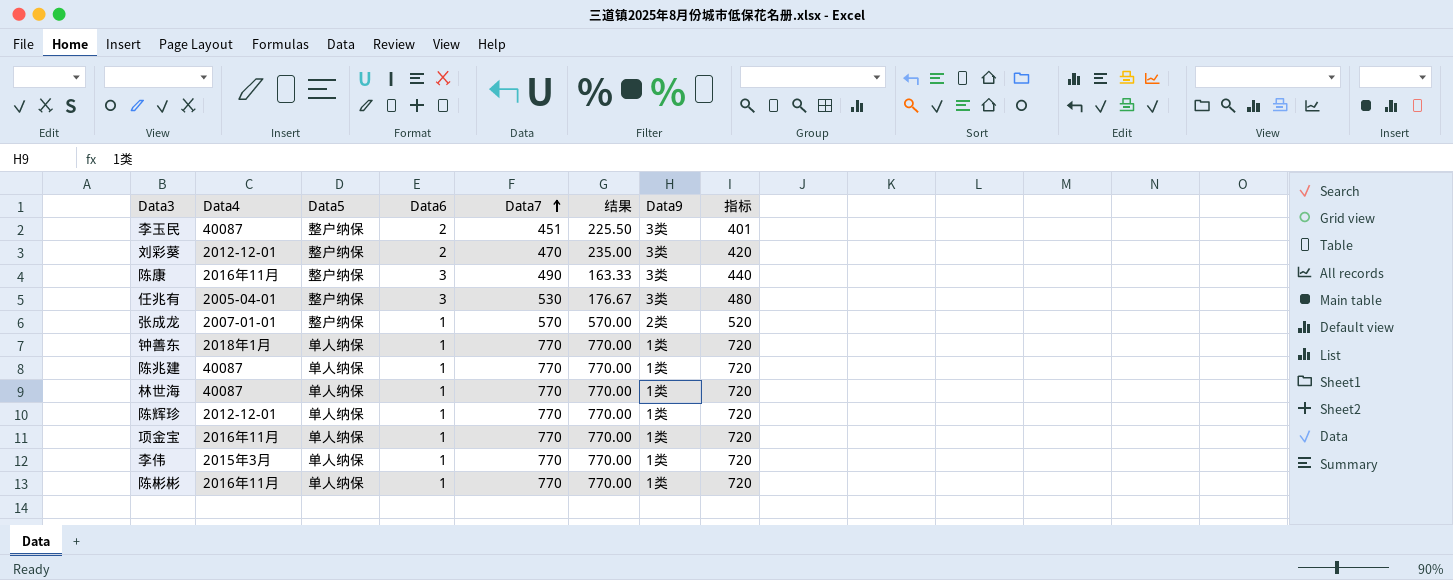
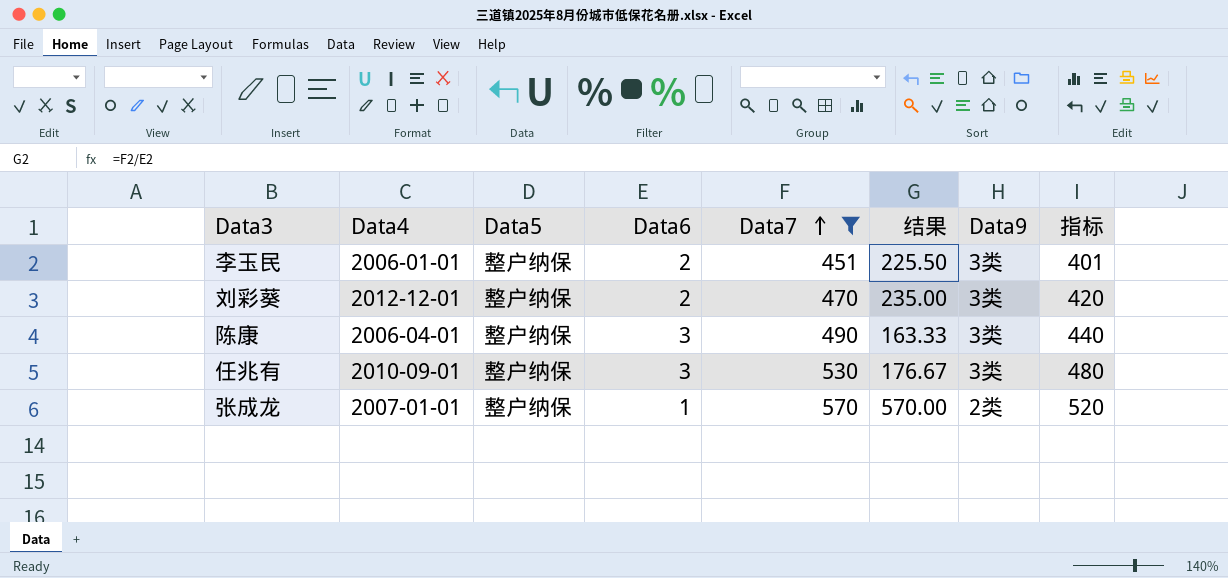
filter: none -> Data7 != 770
李玉民 | Data4: 40087 -> 2006-01-01
陈康 | Data4: 2016年11月 -> 2006-04-01
任兆有 | Data4: 2005-04-01 -> 2010-09-01

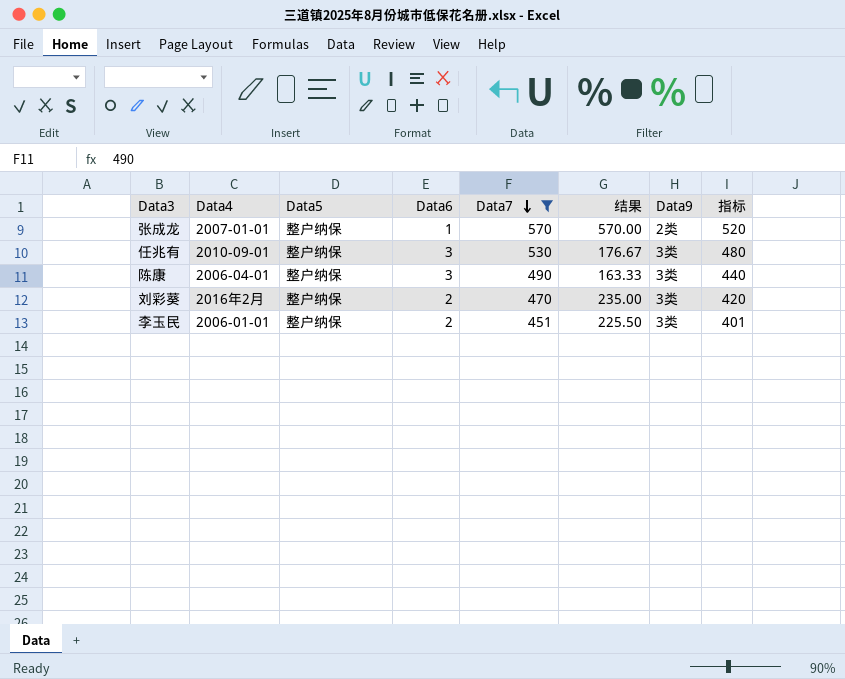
row order: Data7 ascending -> Data7 descending
刘彩葵 | Data4: 2012-12-01 -> 2016年2月

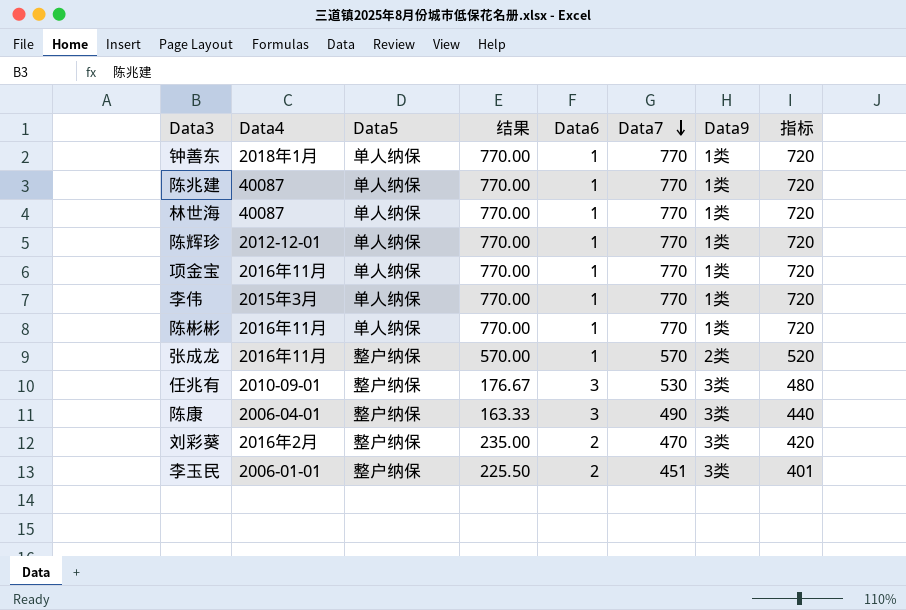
filter: Data7 != 770 -> none
column 结果 | position: 6 -> 4
张成龙 | Data4: 2007-01-01 -> 2016年11月

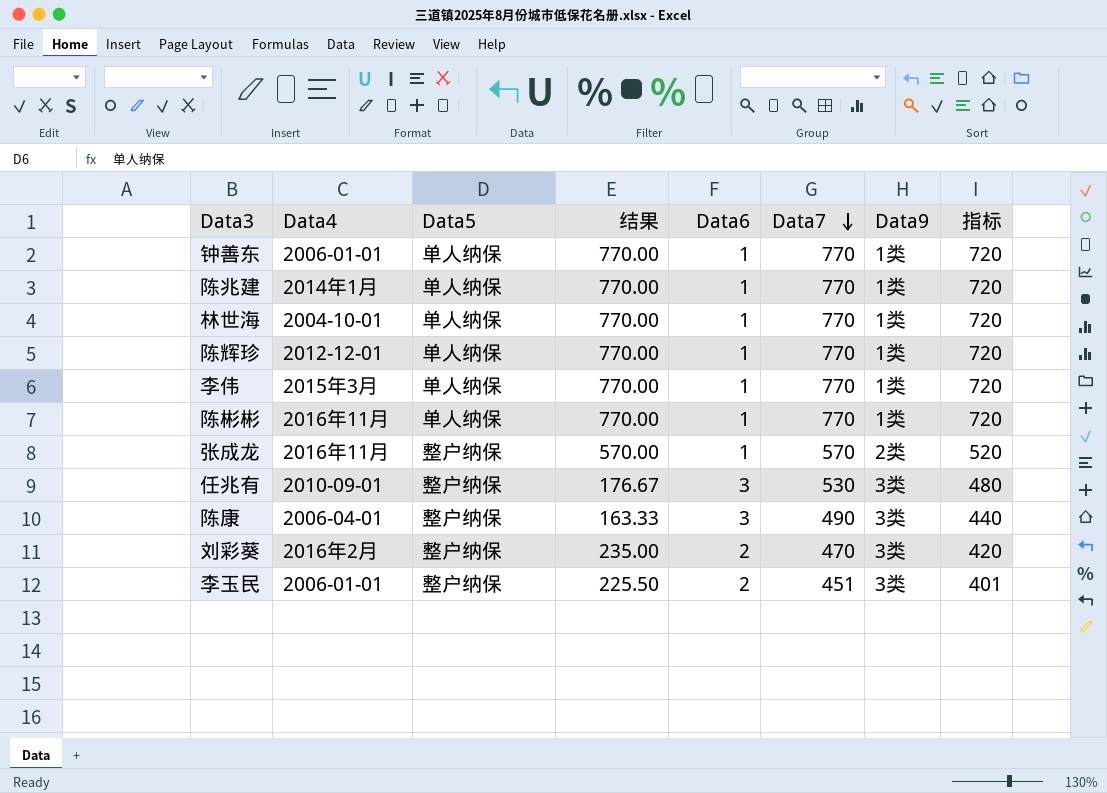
row 项金宝: 2016年11月 | 单人纳保 | 770.00 | 1 | 770 | 1类 | 720 -> none
钟善东 | Data4: 2018年1月 -> 2006-01-01
陈兆建 | Data4: 40087 -> 2014年1月
林世海 | Data4: 40087 -> 2004-10-01

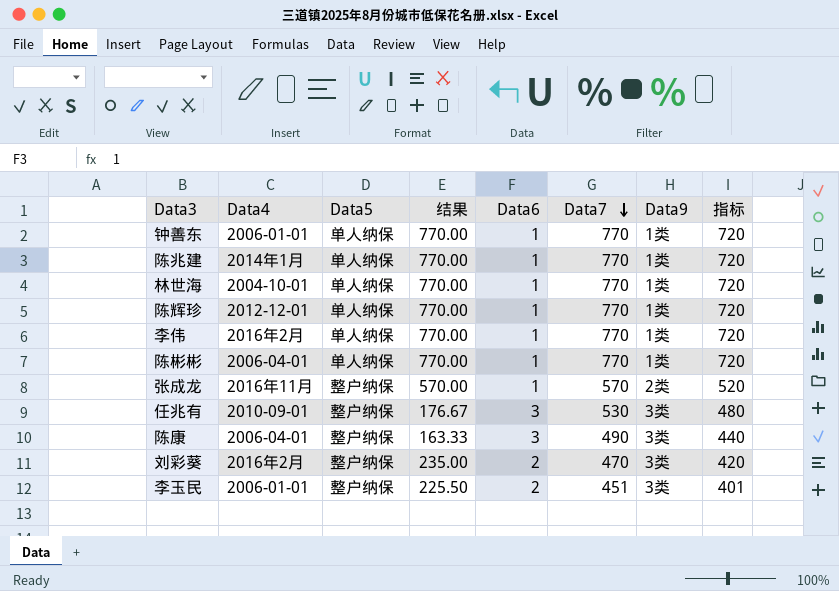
李伟 | Data4: 2015年3月 -> 2016年2月
陈彬彬 | Data4: 2016年11月 -> 2006-04-01

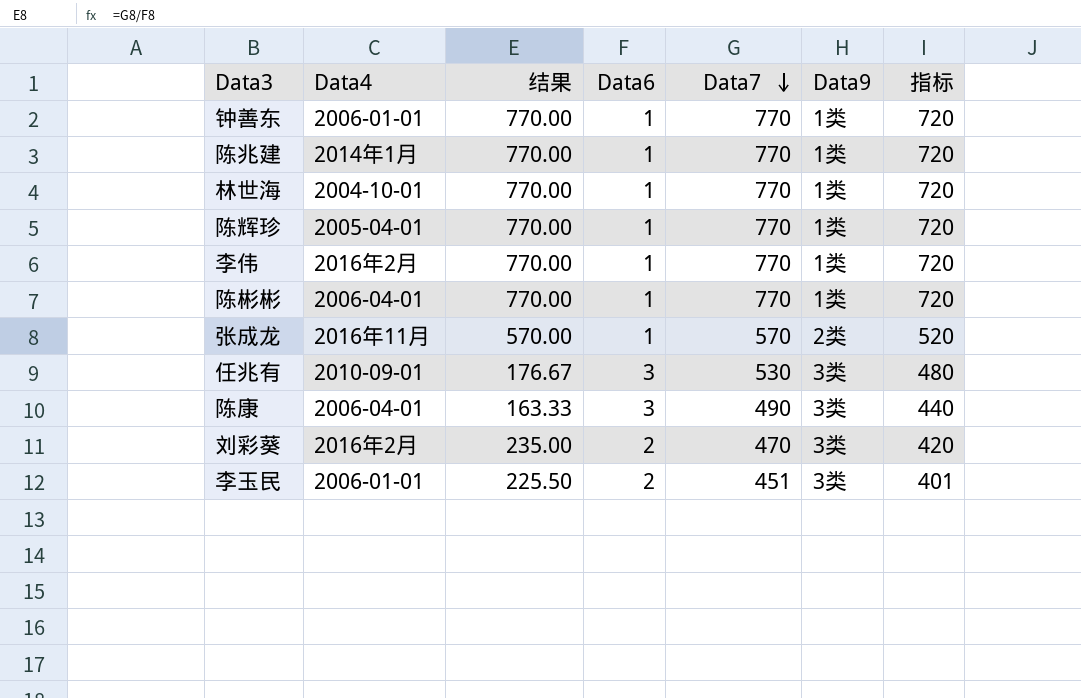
column Data5 | position: 3 -> none
陈辉珍 | Data4: 2012-12-01 -> 2005-04-01

